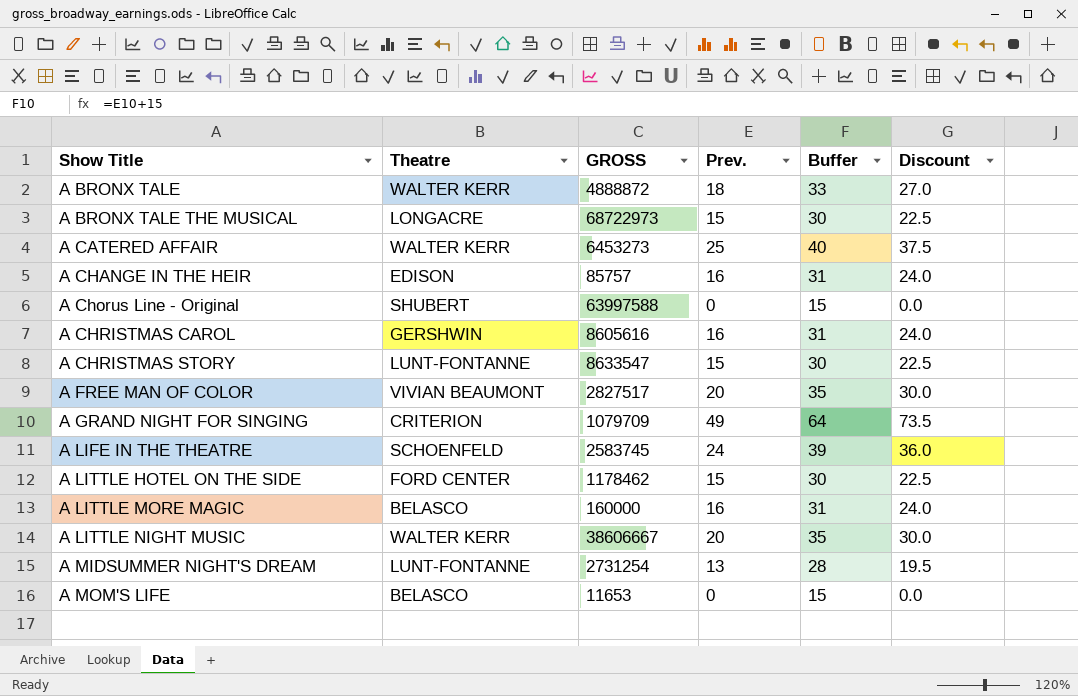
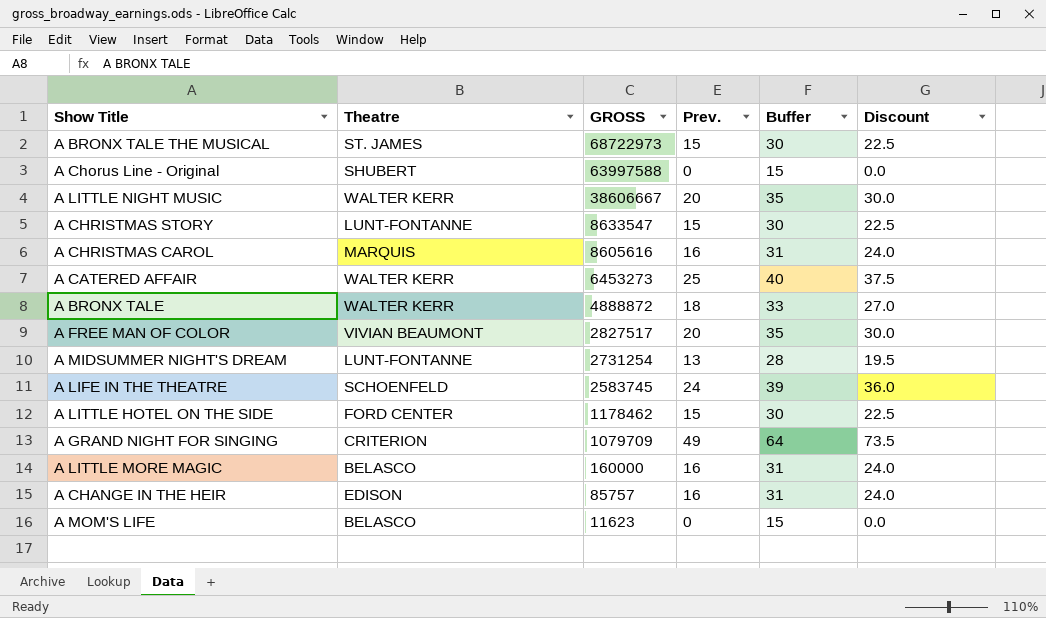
row order: Show Title ascending -> GROSS descending
A BRONX TALE THE MUSICAL | Theatre: LONGACRE -> ST. JAMES
A CHRISTMAS CAROL | Theatre: GERSHWIN -> MARQUIS
A MOM'S LIFE | GROSS: 11653 -> 11623

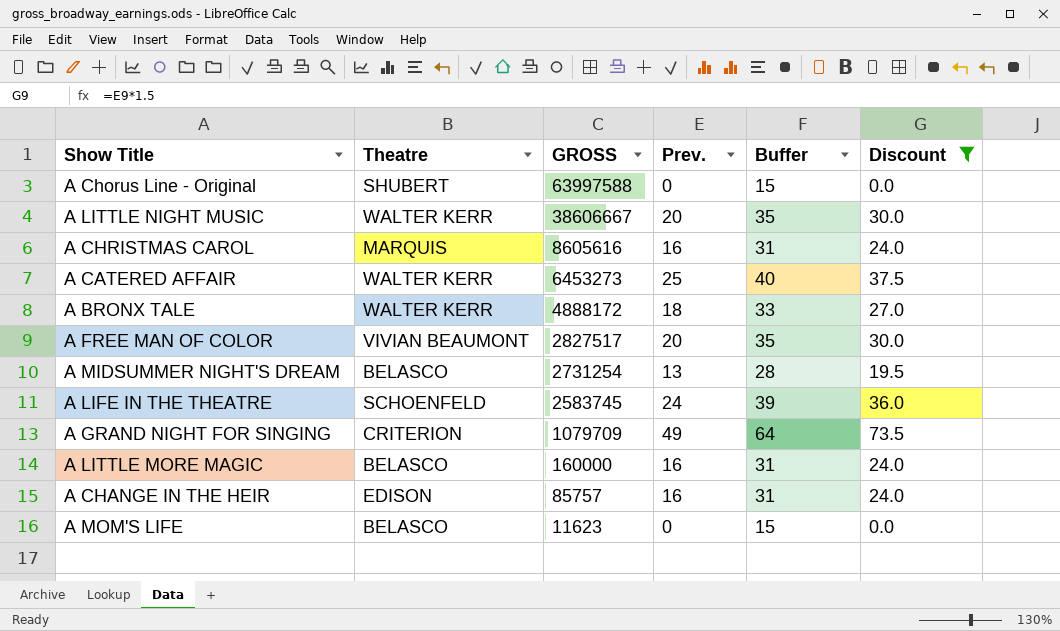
filter: none -> Discount != 22.5
A BRONX TALE | GROSS: 4888872 -> 4888172
A MIDSUMMER NIGHT'S DREAM | Theatre: LUNT-FONTANNE -> BELASCO

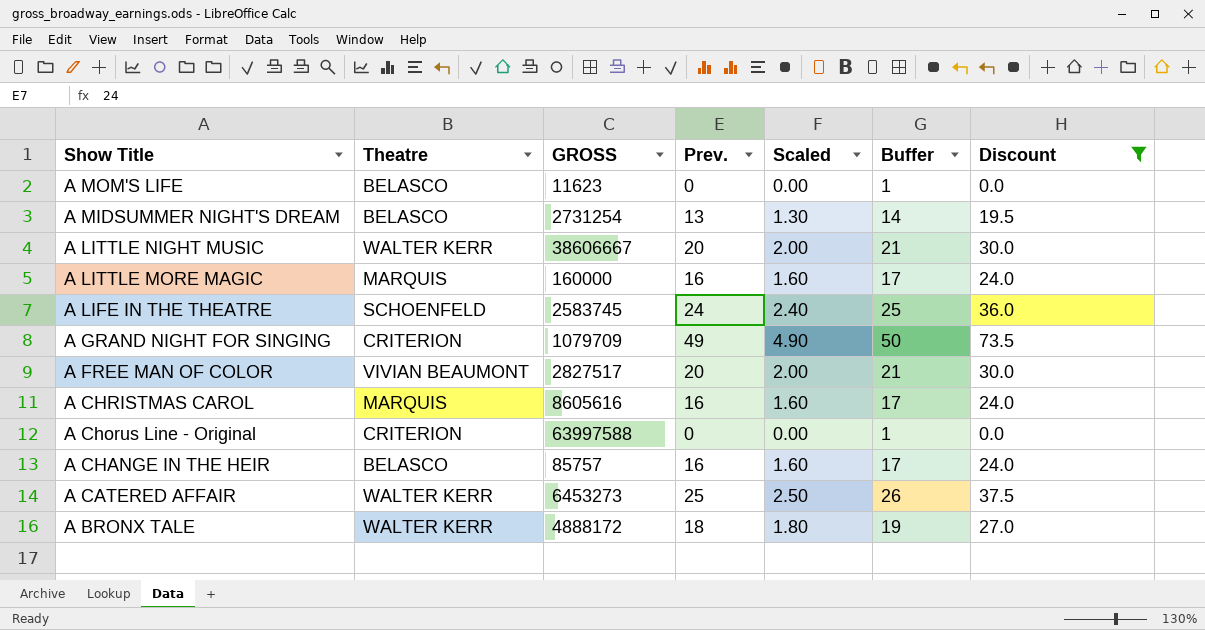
row order: GROSS descending -> Show Title descending
column Scaled | formula: none -> [Prev.] * 0.1
column Buffer | formula: [Prev.] + 15 -> [Prev.] + 1
A LITTLE MORE MAGIC | Theatre: BELASCO -> MARQUIS
A Chorus Line - Original | Theatre: SHUBERT -> CRITERION
A CHANGE IN THE HEIR | Theatre: EDISON -> BELASCO

